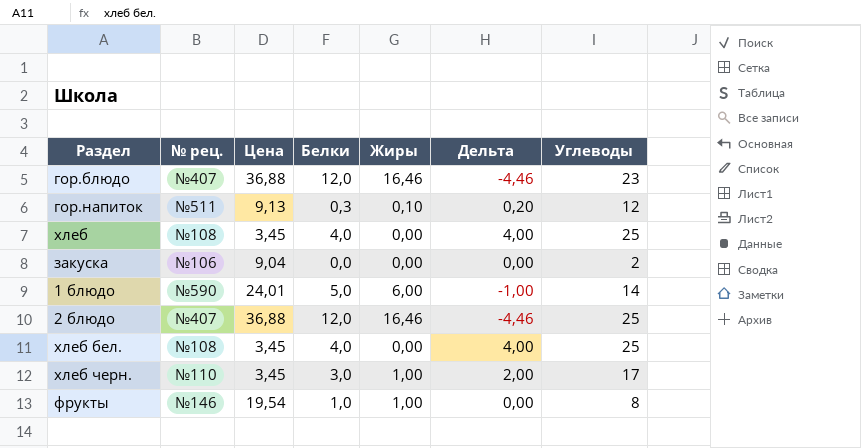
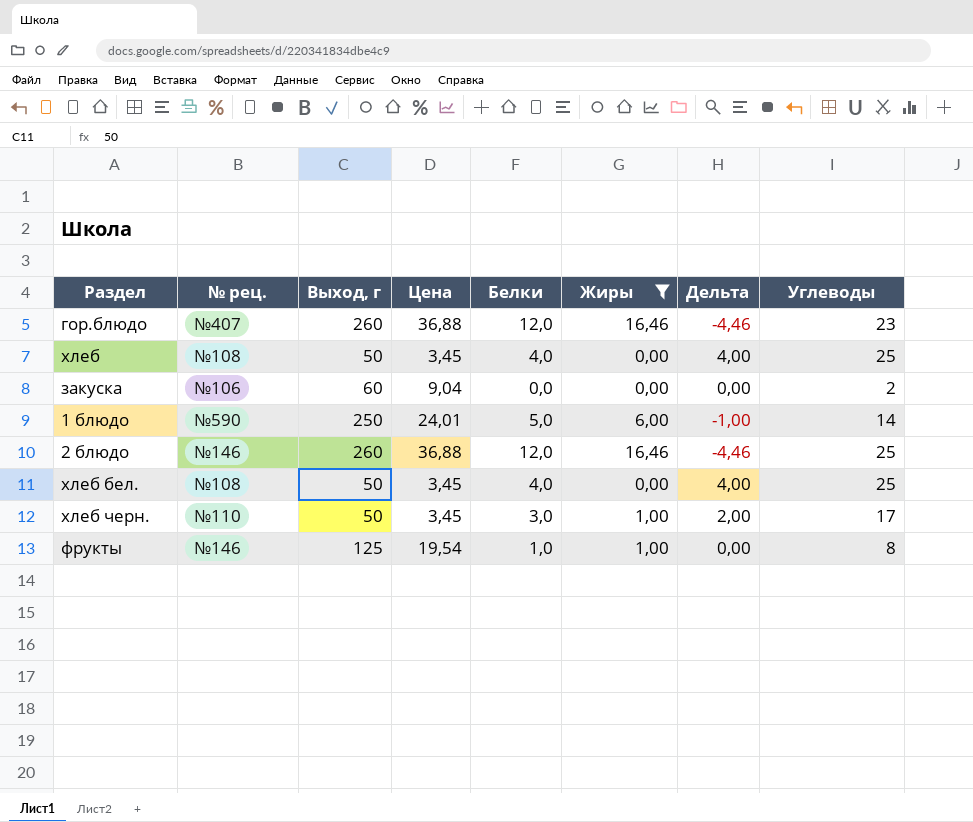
filter: none -> Жиры != 0,10
column Выход, г | position: none -> 3
2 блюдо | № рец.: №407 -> №146

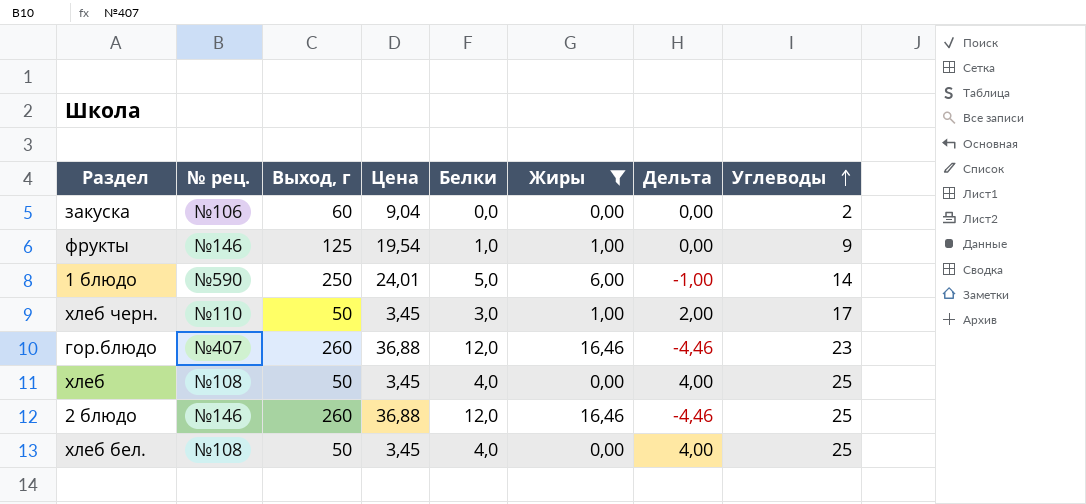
row order: none -> Углеводы ascending
фрукты | Углеводы: 8 -> 9

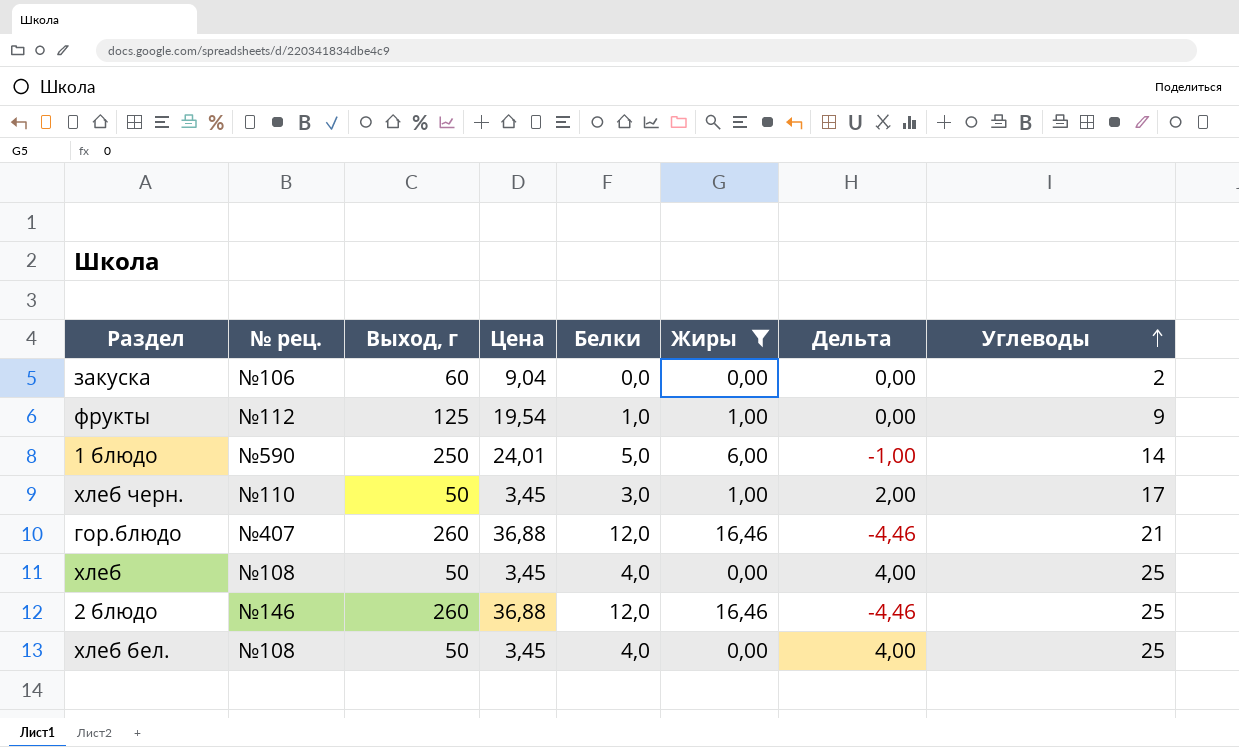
фрукты | № рец.: №146 -> №112
гор.блюдо | Углеводы: 23 -> 21

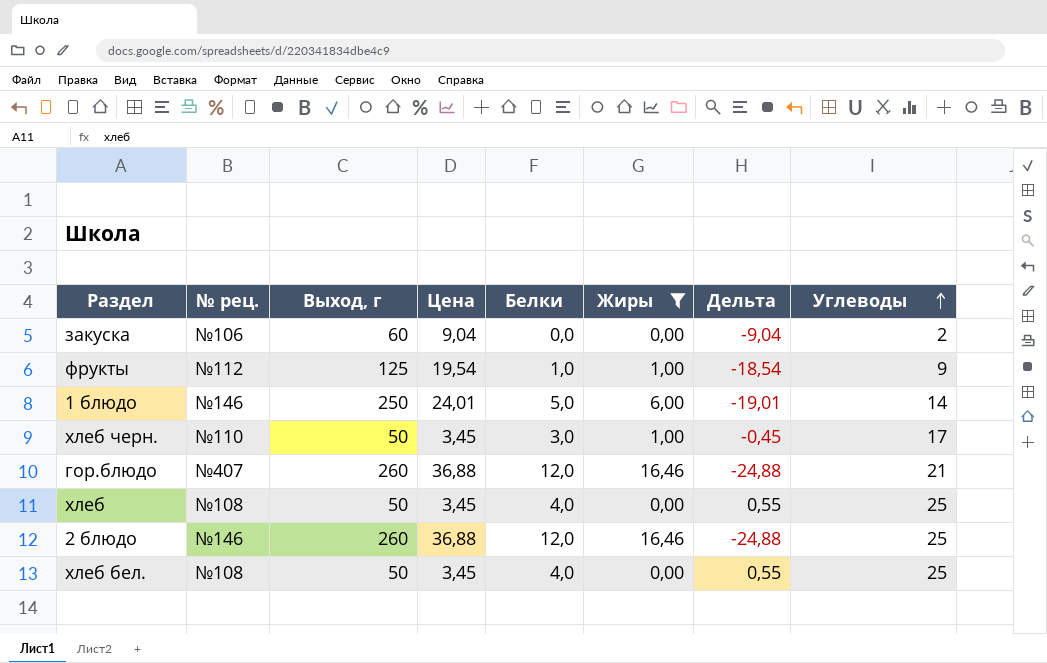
column Дельта | formula: [Белки] - [Жиры] -> [Белки] - [Цена]
1 блюдо | № рец.: №590 -> №146

